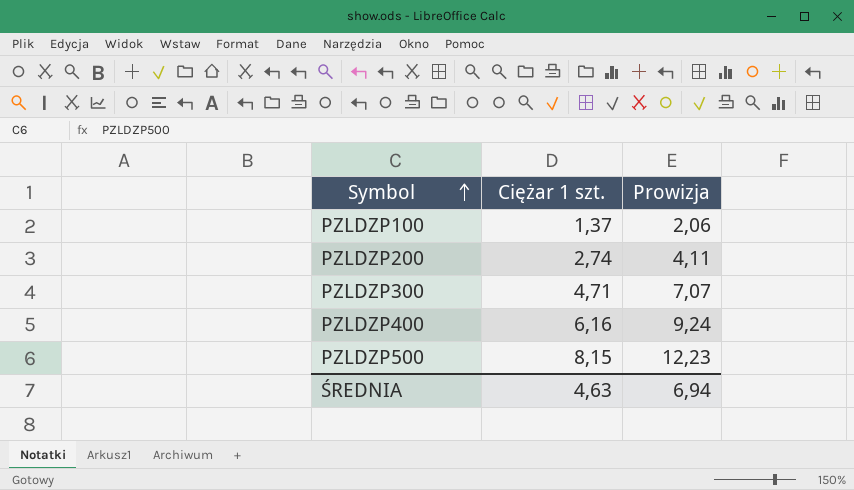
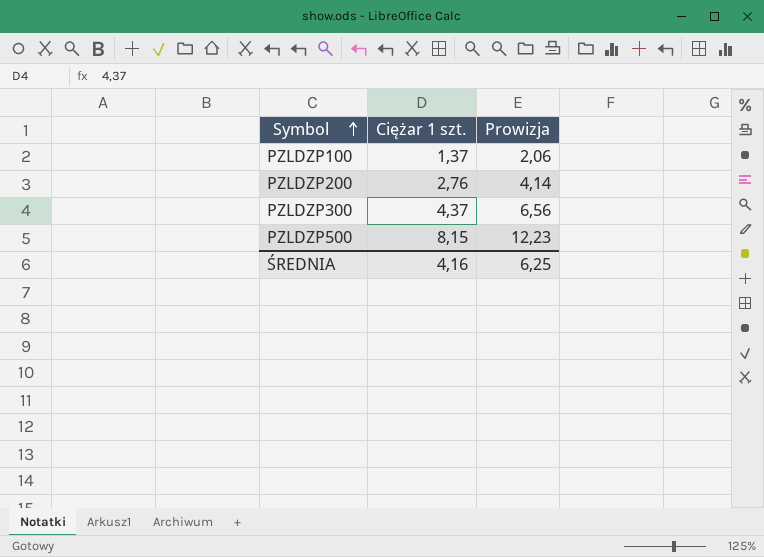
row PZLDZP400: 6,16 | 9,24 -> none
PZLDZP200 | Ciężar 1 szt.: 2,74 -> 2,76
PZLDZP200 | Prowizja: 4,11 -> 4,14
PZLDZP300 | Ciężar 1 szt.: 4,71 -> 4,37
PZLDZP300 | Prowizja: 7,07 -> 6,56
ŚREDNIA | Ciężar 1 szt.: 4,63 -> 4,16
ŚREDNIA | Prowizja: 6,94 -> 6,25

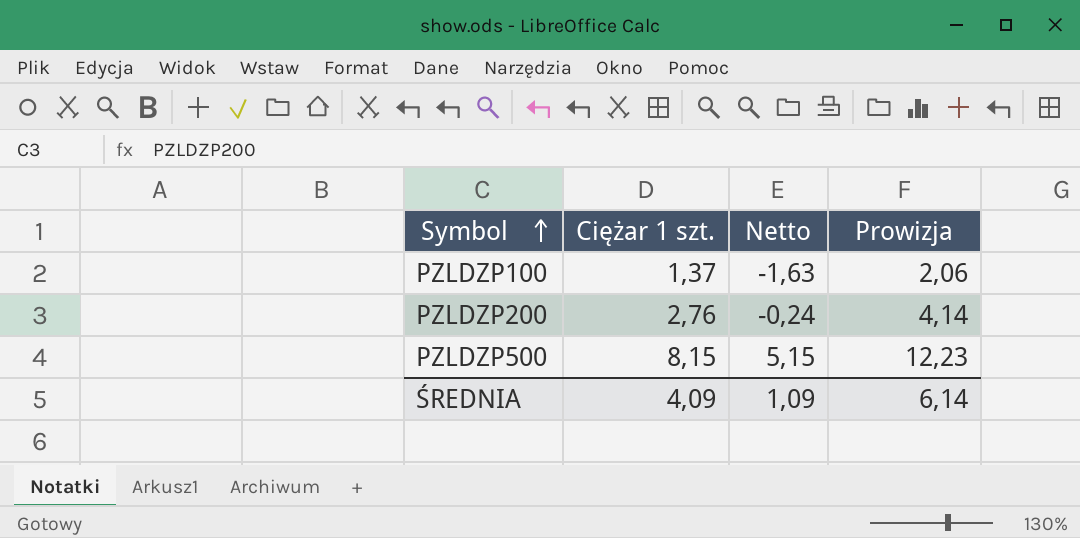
column Netto | formula: none -> [Ciężar 1 szt.] - 3
row PZLDZP300: 4,37 | 6,56 -> none
ŚREDNIA | Ciężar 1 szt.: 4,16 -> 4,09
ŚREDNIA | Prowizja: 6,25 -> 6,14

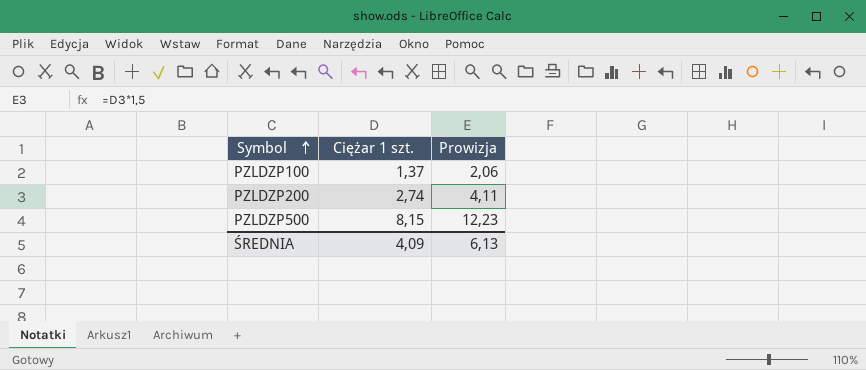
column Netto | formula: [Ciężar 1 szt.] - 3 -> none
PZLDZP200 | Ciężar 1 szt.: 2,76 -> 2,74
PZLDZP200 | Prowizja: 4,14 -> 4,11
ŚREDNIA | Prowizja: 6,14 -> 6,13

